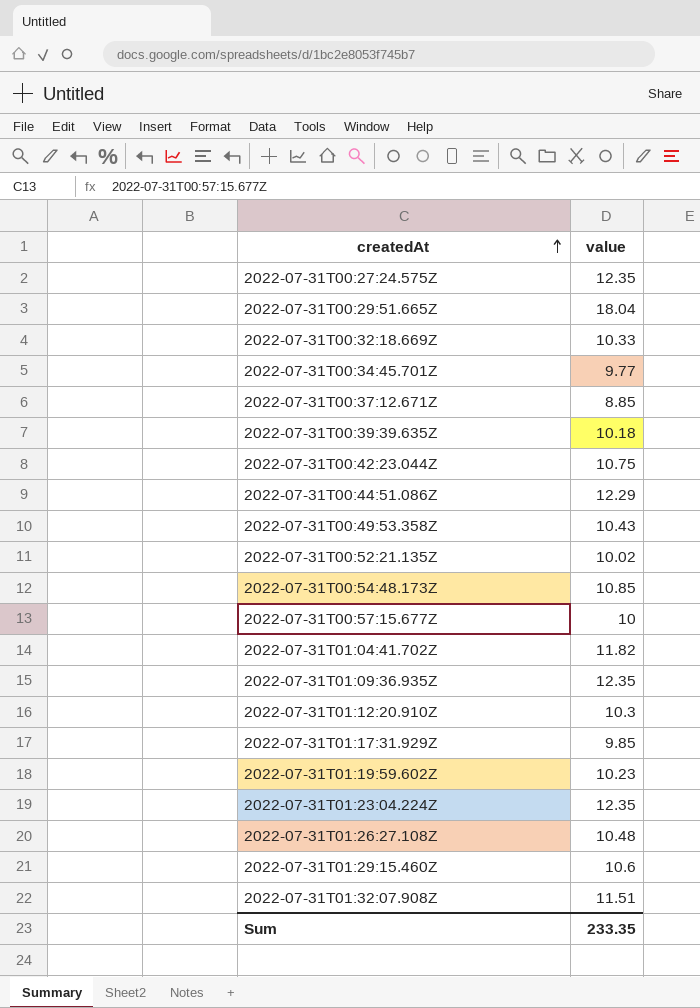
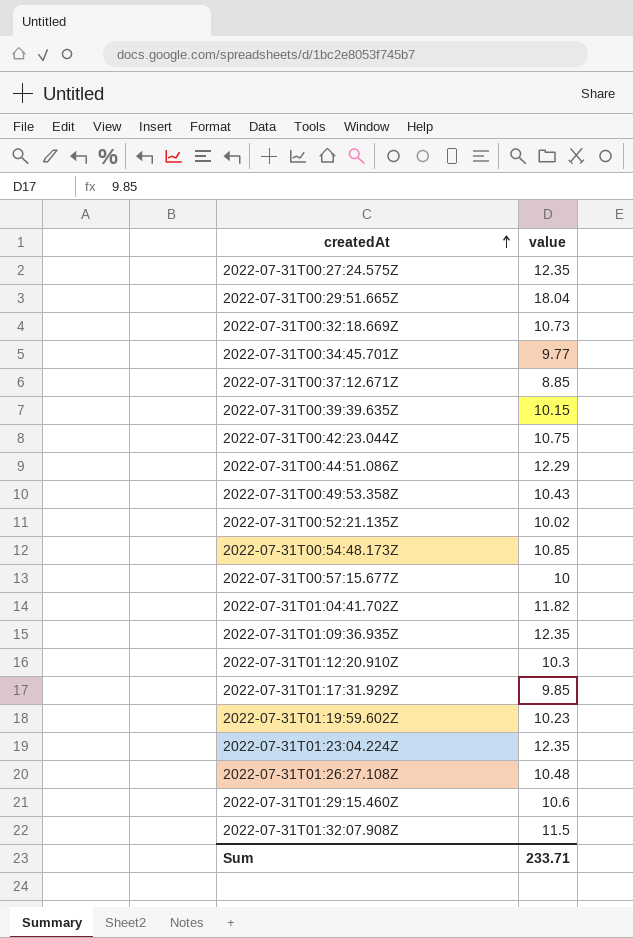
2022-07-31T00:32:18.669Z | value: 10.33 -> 10.73
2022-07-31T00:39:39.635Z | value: 10.18 -> 10.15
2022-07-31T01:32:07.908Z | value: 11.51 -> 11.5
Sum | value: 233.35 -> 233.71

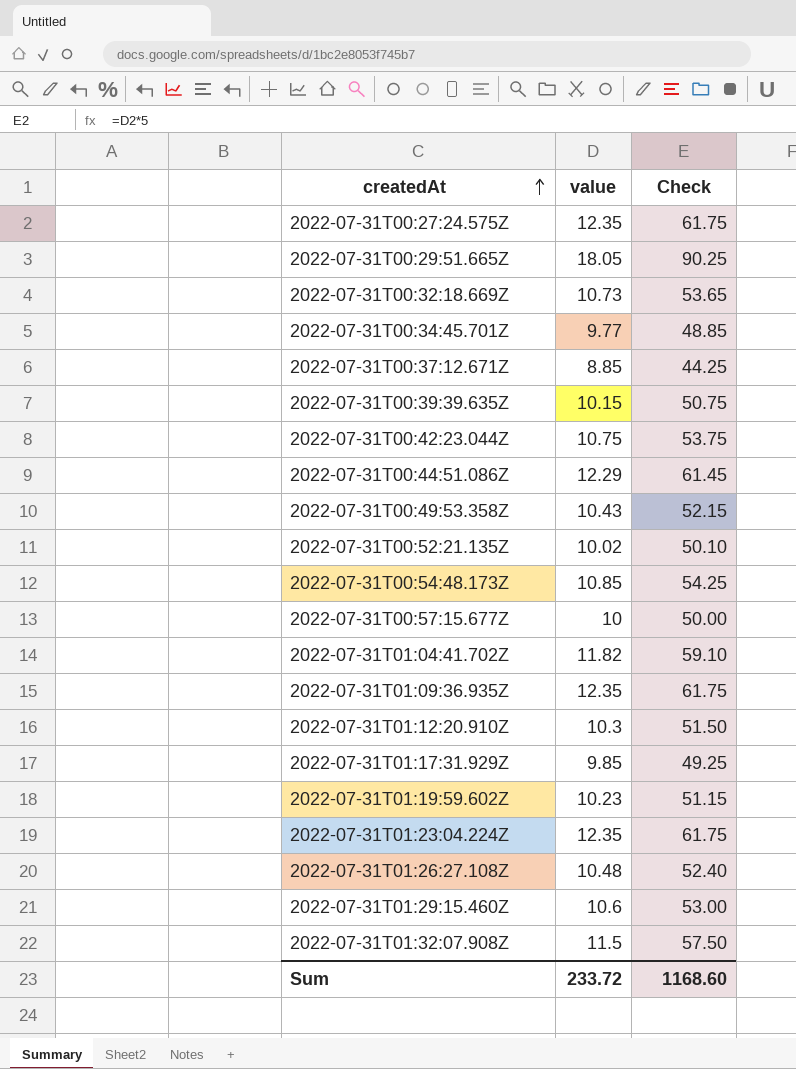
column Check | formula: none -> [value] * 5
2022-07-31T00:29:51.665Z | value: 18.04 -> 18.05
Sum | value: 233.71 -> 233.72

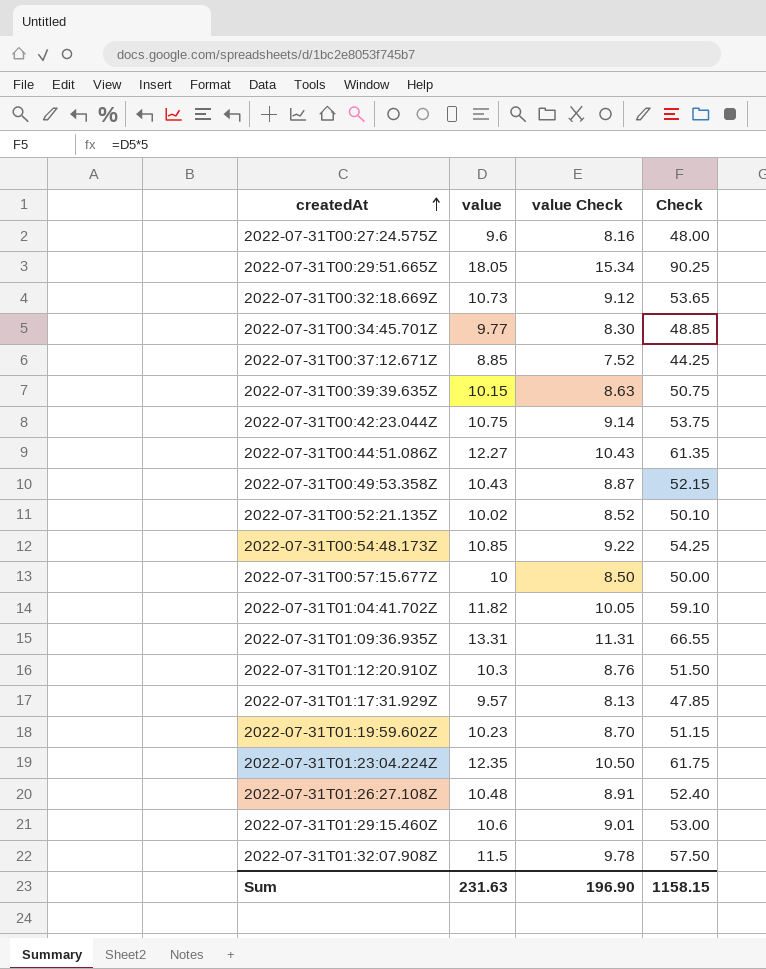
column value Check | formula: none -> [value] * 0.85
2022-07-31T00:27:24.575Z | value: 12.35 -> 9.6
2022-07-31T00:27:24.575Z | Check: 61.75 -> 48.00
2022-07-31T00:44:51.086Z | value: 12.29 -> 12.27
2022-07-31T00:44:51.086Z | Check: 61.45 -> 61.35
2022-07-31T01:09:36.935Z | value: 12.35 -> 13.31
2022-07-31T01:09:36.935Z | Check: 61.75 -> 66.55
2022-07-31T01:17:31.929Z | value: 9.85 -> 9.57
2022-07-31T01:17:31.929Z | Check: 49.25 -> 47.85
Sum | value: 233.72 -> 231.63
Sum | Check: 1168.60 -> 1158.15

